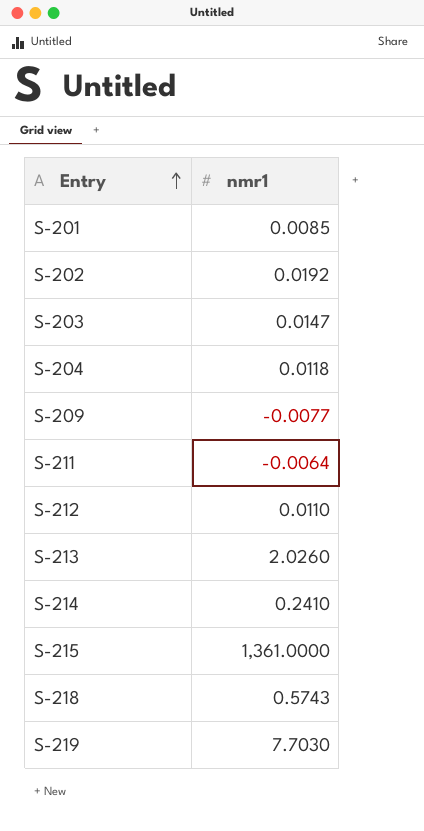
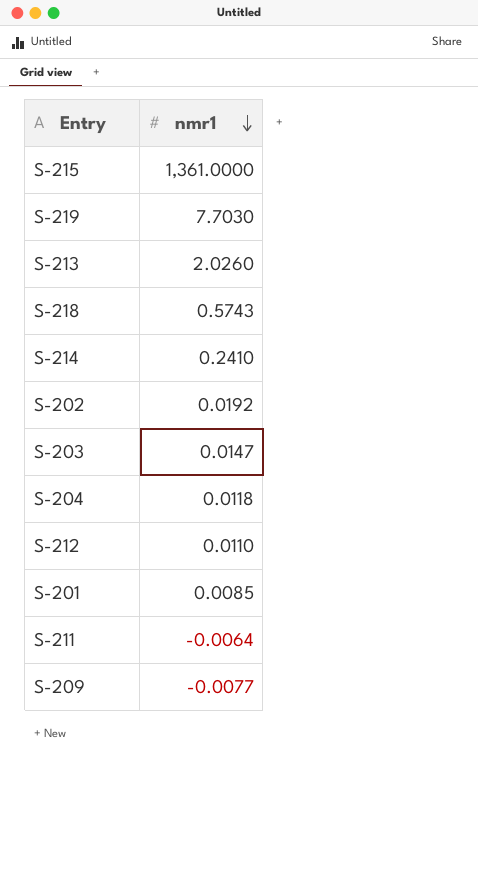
row order: Entry ascending -> nmr1 descending

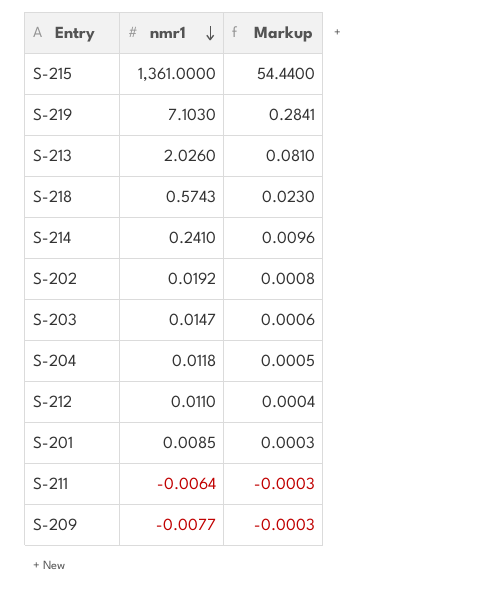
column Markup | formula: none -> [nmr1] * 0.04
S-219 | nmr1: 7.7030 -> 7.1030

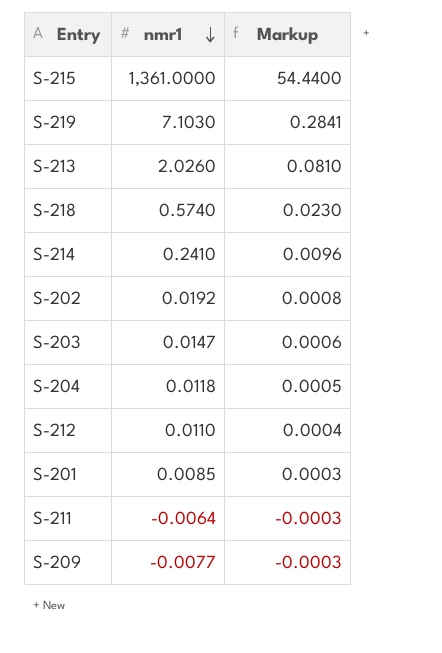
S-218 | nmr1: 0.5743 -> 0.5740

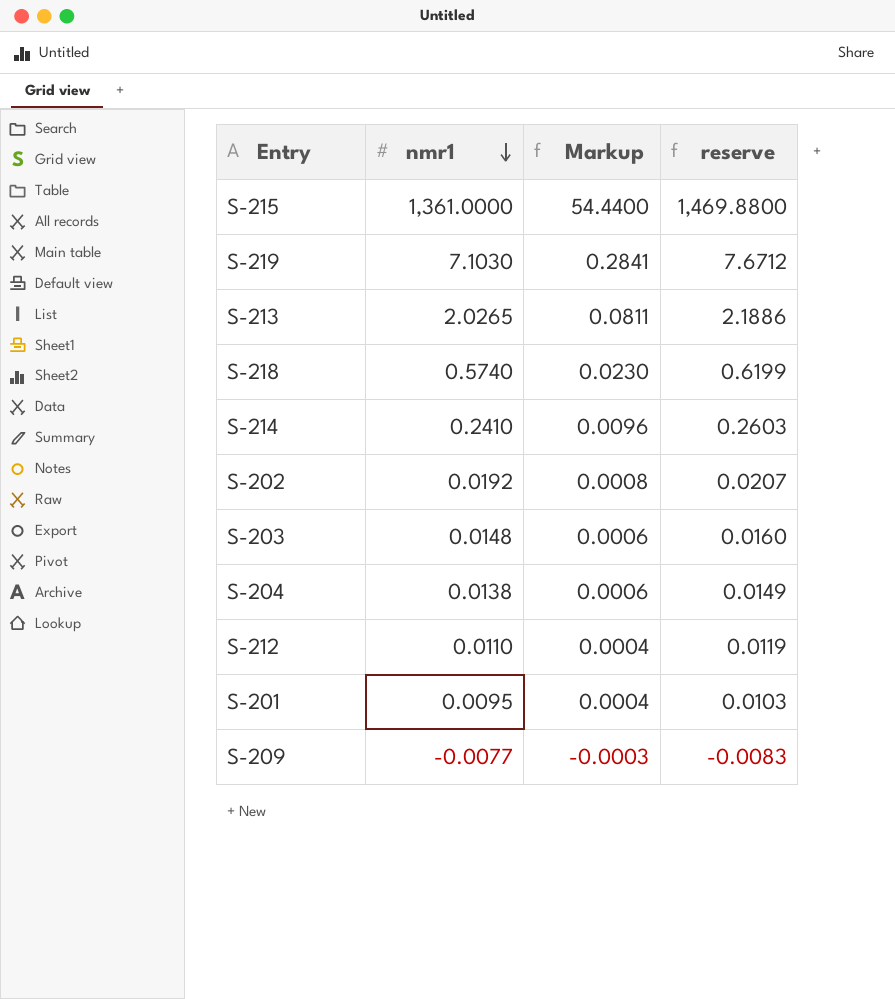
column reserve | formula: none -> [nmr1] * 1.08
row S-211: -0.0064 | -0.0003 -> none
S-213 | nmr1: 2.0260 -> 2.0265
S-213 | Markup: 0.0810 -> 0.0811
S-203 | nmr1: 0.0147 -> 0.0148
S-204 | nmr1: 0.0118 -> 0.0138
S-204 | Markup: 0.0005 -> 0.0006
S-201 | nmr1: 0.0085 -> 0.0095
S-201 | Markup: 0.0003 -> 0.0004

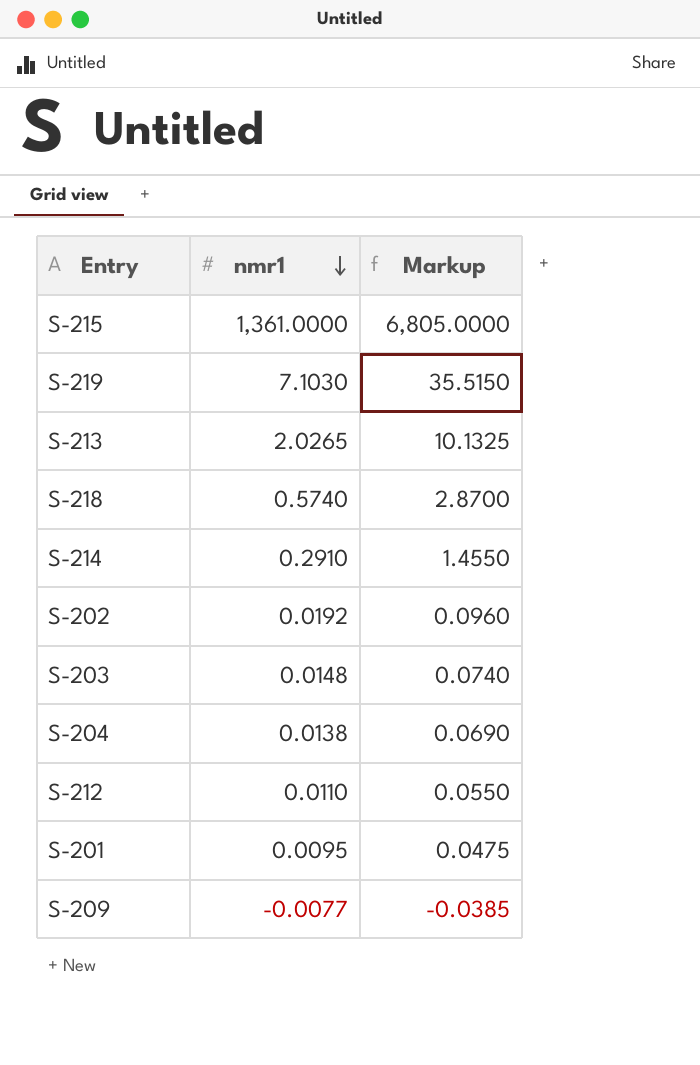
column reserve | formula: [nmr1] * 1.08 -> none
column Markup | formula: [nmr1] * 0.04 -> [nmr1] * 5
S-214 | nmr1: 0.2410 -> 0.2910

